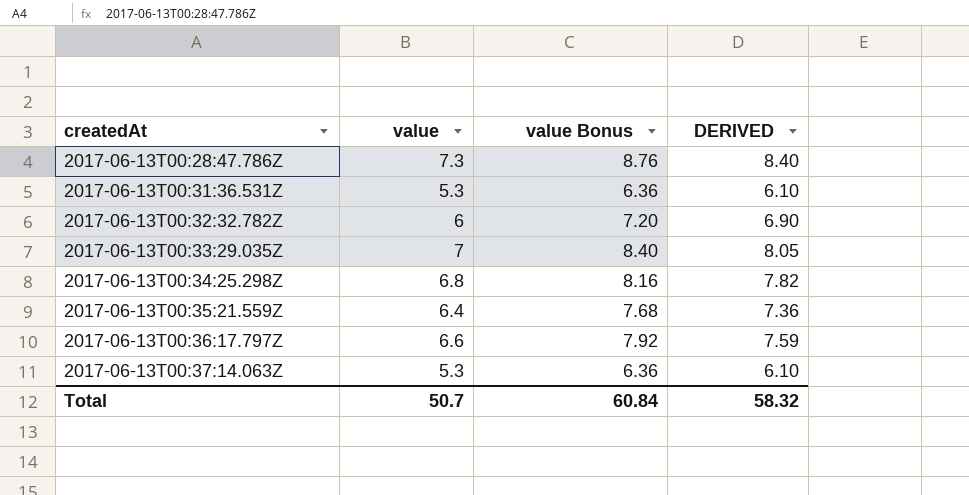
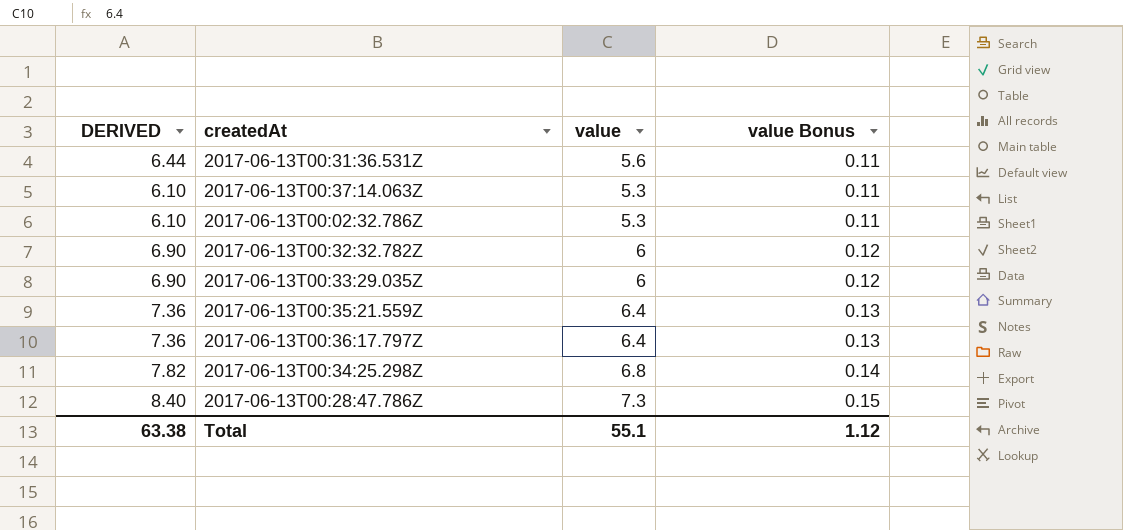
row order: createdAt ascending -> value Bonus ascending
column DERIVED | position: 4 -> 1
column value Bonus | formula: [value] * 1.2 -> [value] * 0.02
2017-06-13T00:31:36.531Z | DERIVED: 6.10 -> 6.44
2017-06-13T00:31:36.531Z | value: 5.3 -> 5.6
row 2017-06-13T00:02:32.786Z: none -> 6.10 | 5.3 | 0.11
2017-06-13T00:33:29.035Z | DERIVED: 8.05 -> 6.90
2017-06-13T00:33:29.035Z | value: 7 -> 6
2017-06-13T00:36:17.797Z | DERIVED: 7.59 -> 7.36
2017-06-13T00:36:17.797Z | value: 6.6 -> 6.4
Total | DERIVED: 58.32 -> 63.38
Total | value: 50.7 -> 55.1
Total | value Bonus: 60.84 -> 1.12

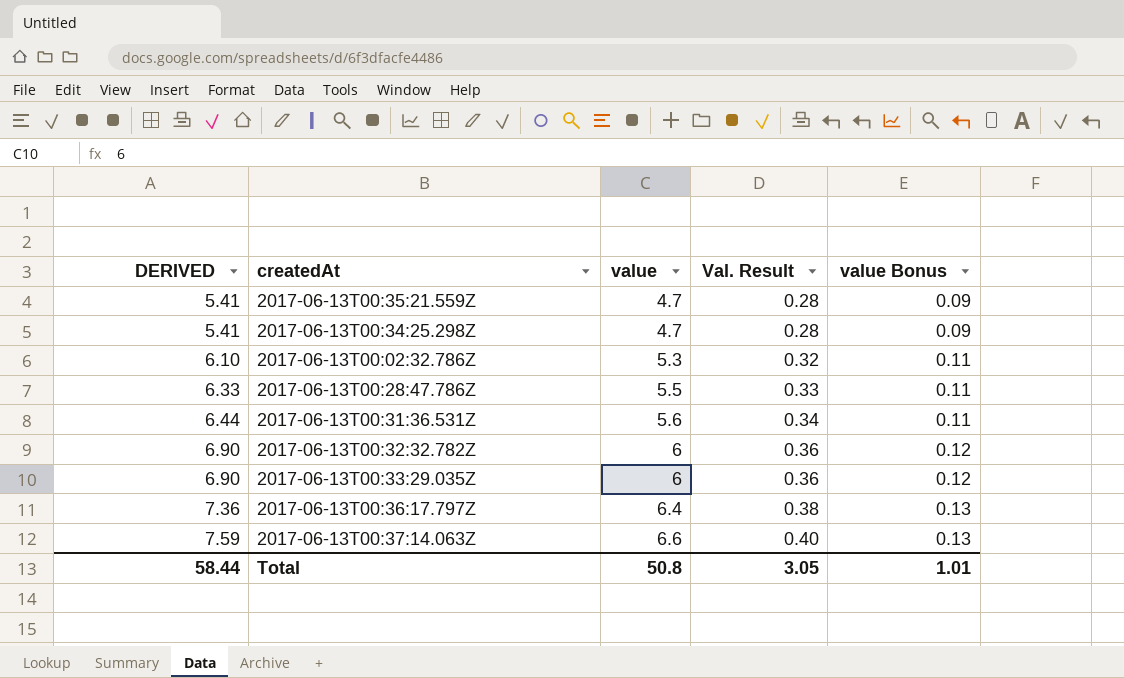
row order: value Bonus ascending -> DERIVED ascending
column Val. Result | formula: none -> [value] * 0.06
2017-06-13T00:35:21.559Z | DERIVED: 7.36 -> 5.41
2017-06-13T00:35:21.559Z | value: 6.4 -> 4.7
2017-06-13T00:35:21.559Z | value Bonus: 0.13 -> 0.09
2017-06-13T00:34:25.298Z | DERIVED: 7.82 -> 5.41
2017-06-13T00:34:25.298Z | value: 6.8 -> 4.7
2017-06-13T00:34:25.298Z | value Bonus: 0.14 -> 0.09
2017-06-13T00:28:47.786Z | DERIVED: 8.40 -> 6.33
2017-06-13T00:28:47.786Z | value: 7.3 -> 5.5
2017-06-13T00:28:47.786Z | value Bonus: 0.15 -> 0.11
2017-06-13T00:37:14.063Z | DERIVED: 6.10 -> 7.59
2017-06-13T00:37:14.063Z | value: 5.3 -> 6.6
2017-06-13T00:37:14.063Z | value Bonus: 0.11 -> 0.13
Total | DERIVED: 63.38 -> 58.44
Total | value: 55.1 -> 50.8
Total | value Bonus: 1.12 -> 1.01

